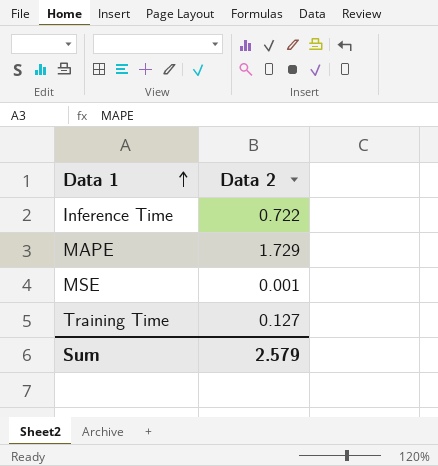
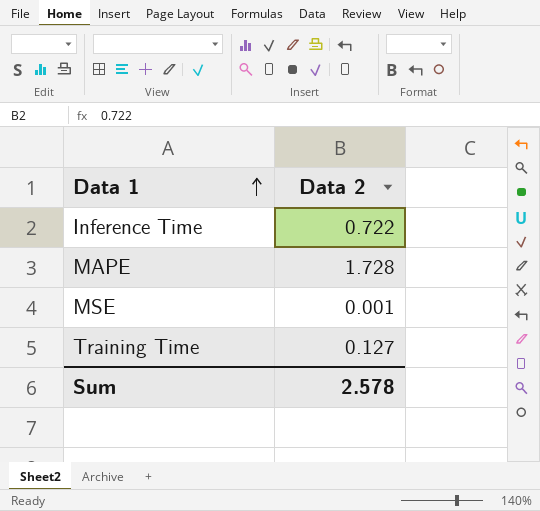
MAPE | Data 2: 1.729 -> 1.728
Sum | Data 2: 2.579 -> 2.578

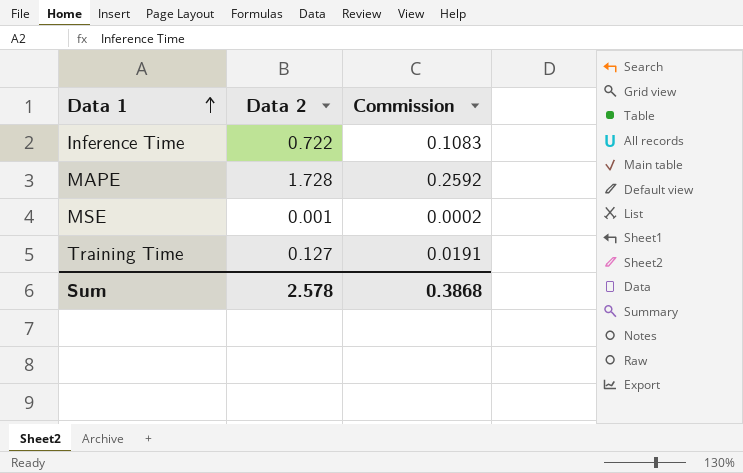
column Commission | formula: none -> [Data 2] * 0.15

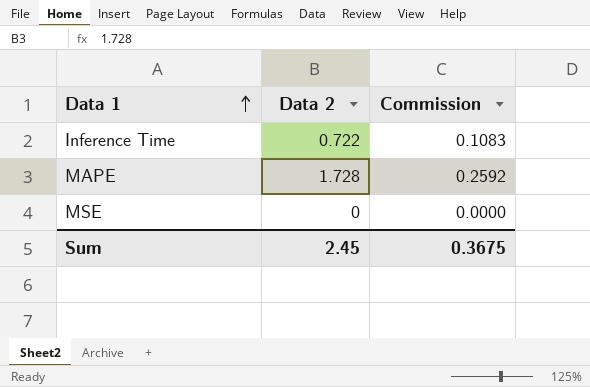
row Training Time: 0.127 | 0.0191 -> none
MSE | Data 2: 0.001 -> 0
MSE | Commission: 0.0002 -> 0.0000
Sum | Data 2: 2.578 -> 2.45
Sum | Commission: 0.3868 -> 0.3675

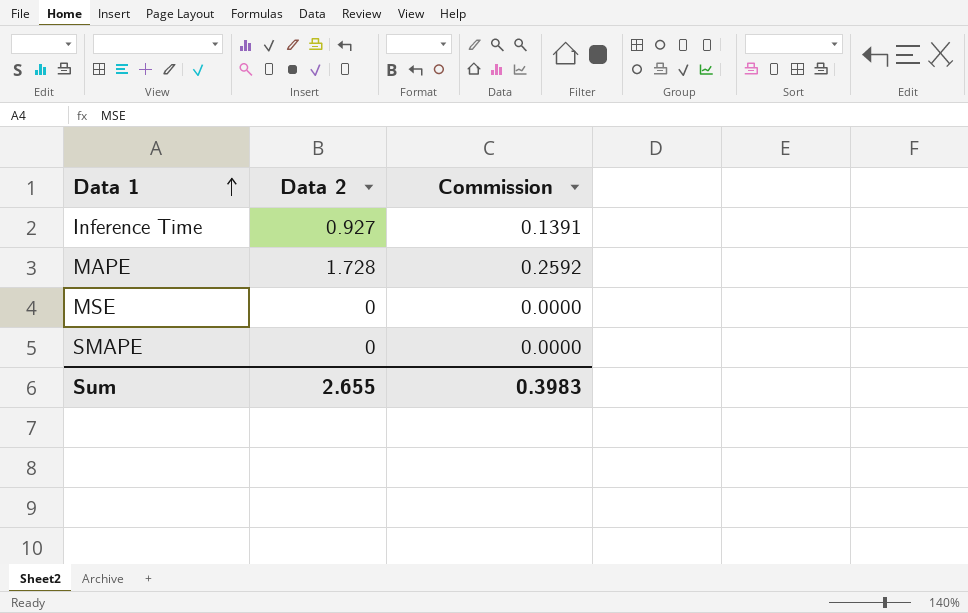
Inference Time | Data 2: 0.722 -> 0.927
Inference Time | Commission: 0.1083 -> 0.1391
row SMAPE: none -> 0 | 0.0000
Sum | Data 2: 2.45 -> 2.655
Sum | Commission: 0.3675 -> 0.3983

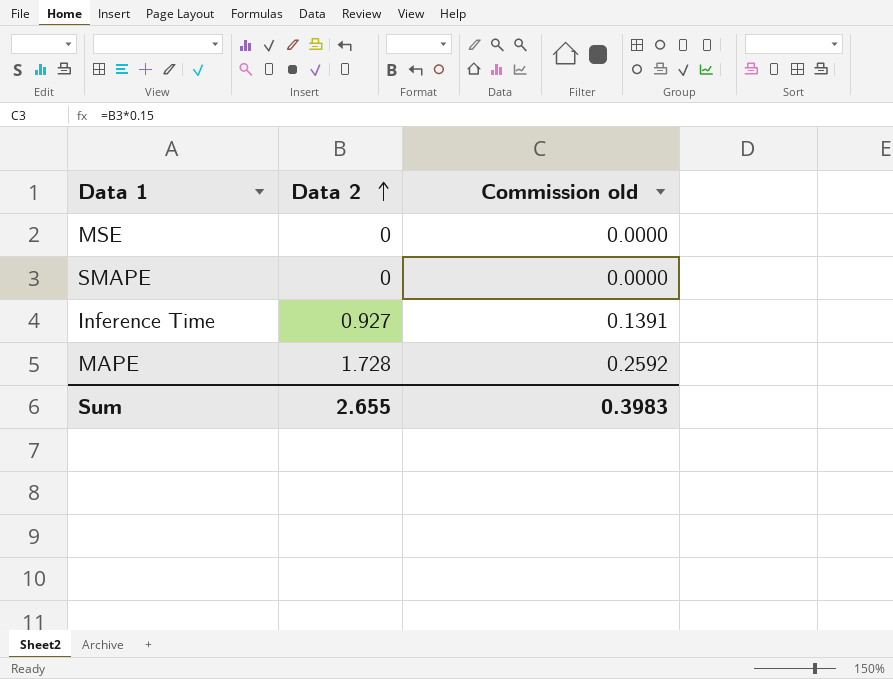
row order: Data 1 ascending -> Data 2 ascending
column name: Commission -> Commission old

